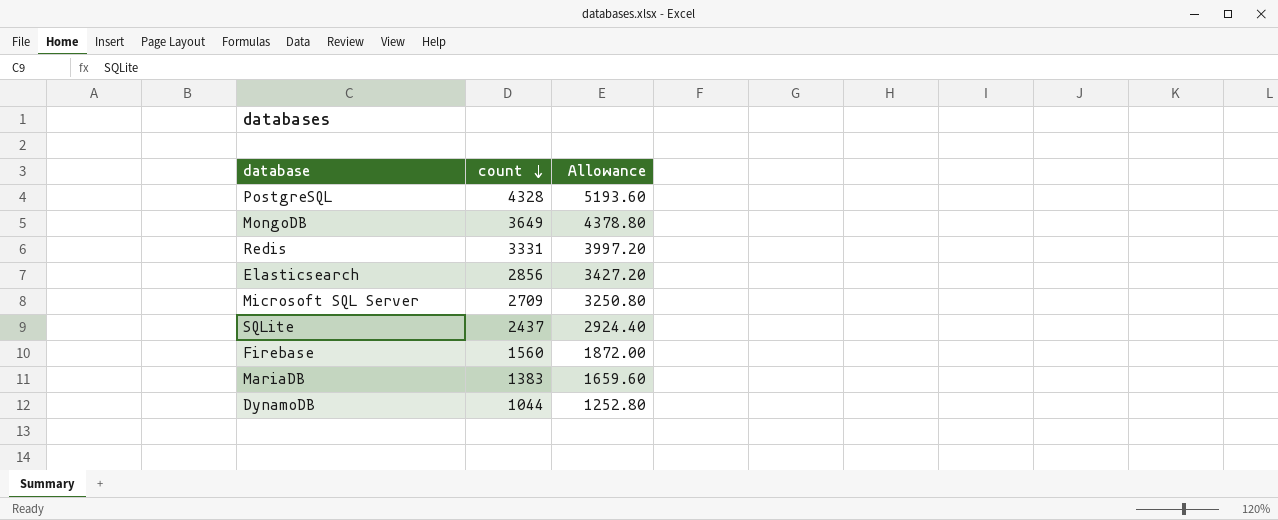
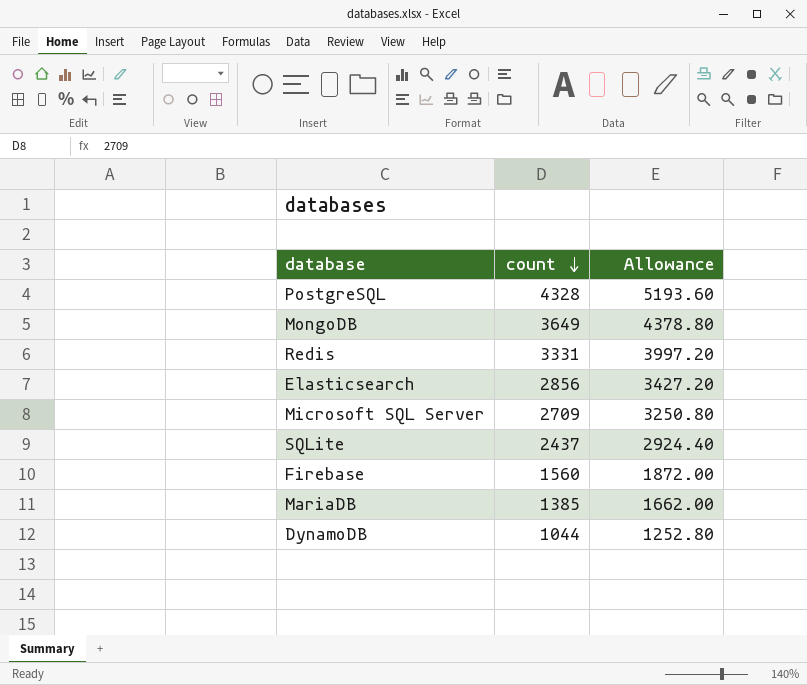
MariaDB | count: 1383 -> 1385
MariaDB | Allowance: 1659.60 -> 1662.00

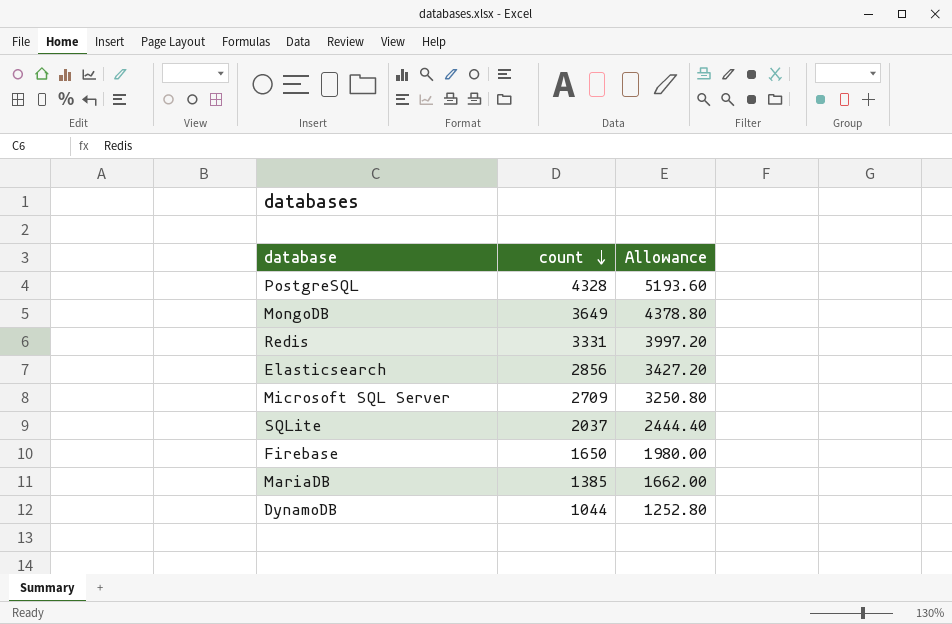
SQLite | count: 2437 -> 2037
SQLite | Allowance: 2924.40 -> 2444.40
Firebase | count: 1560 -> 1650
Firebase | Allowance: 1872.00 -> 1980.00

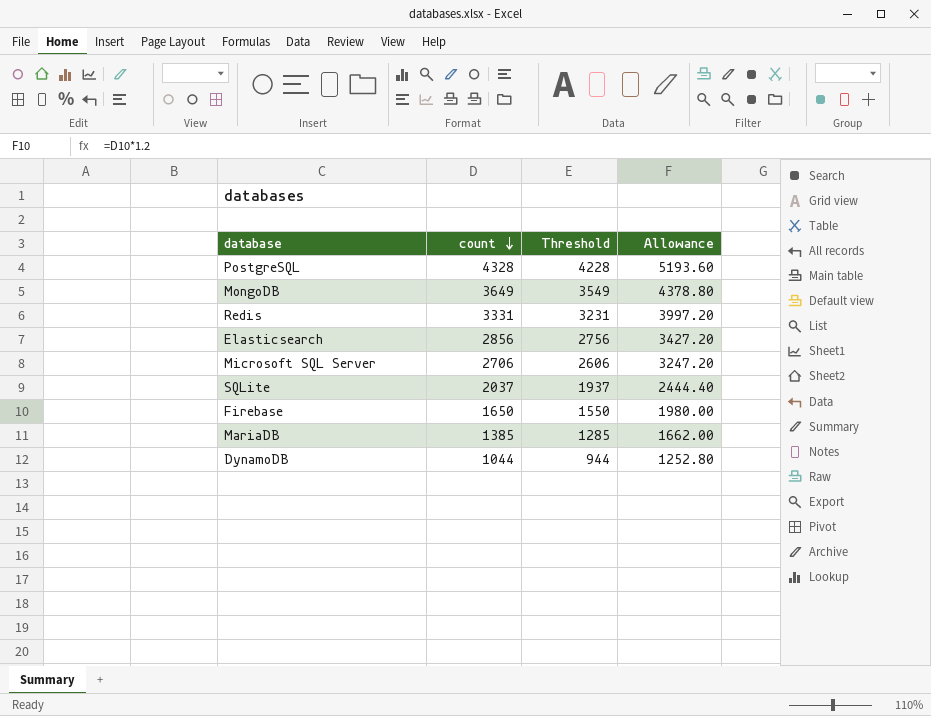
column Threshold | formula: none -> [count] - 100
Microsoft SQL Server | count: 2709 -> 2706
Microsoft SQL Server | Allowance: 3250.80 -> 3247.20

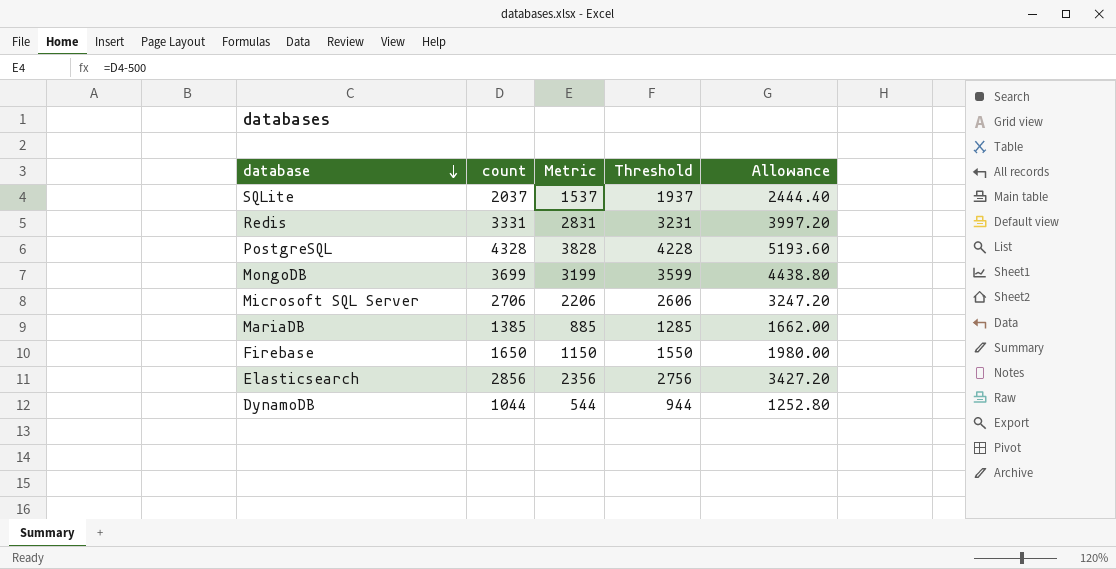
row order: count descending -> database descending
column Metric | formula: none -> [count] - 500
MongoDB | count: 3649 -> 3699
MongoDB | Threshold: 3549 -> 3599
MongoDB | Allowance: 4378.80 -> 4438.80

